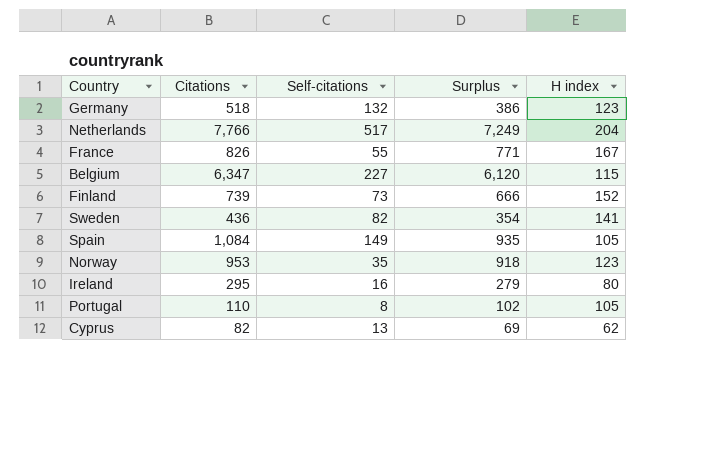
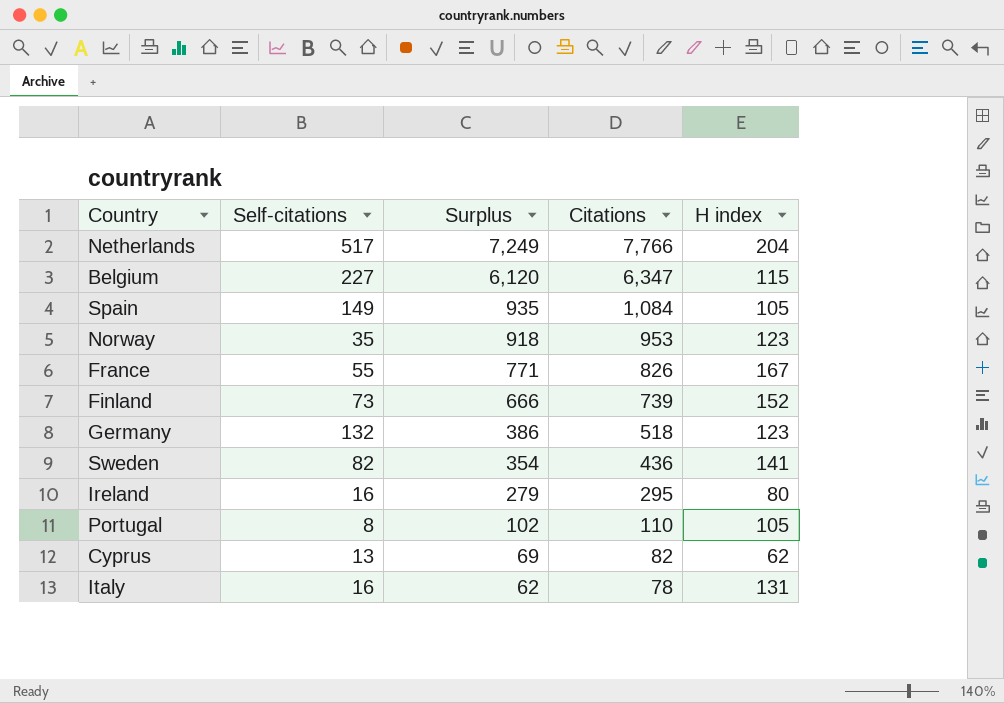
row order: none -> Surplus descending
column Citations | position: 2 -> 4
row Italy: none -> 16 | 62 | 78 | 131

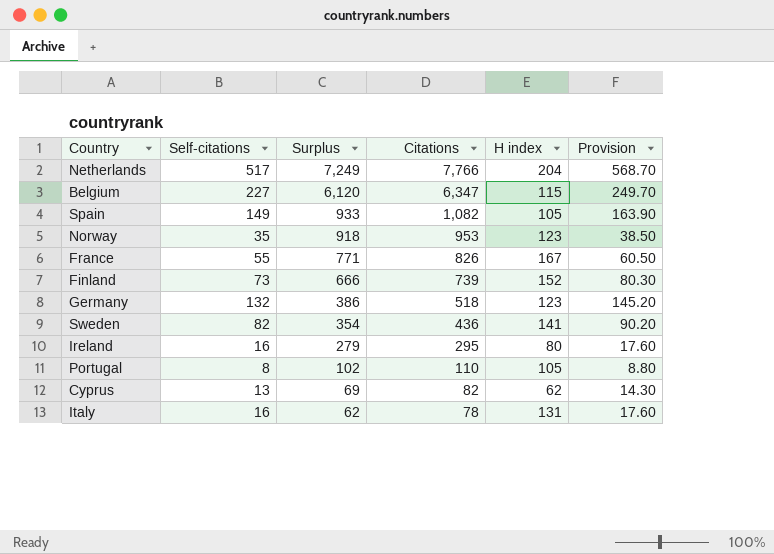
column Provision | formula: none -> [Self-citations] * 1.1
Spain | Surplus: 935 -> 933
Spain | Citations: 1,084 -> 1,082

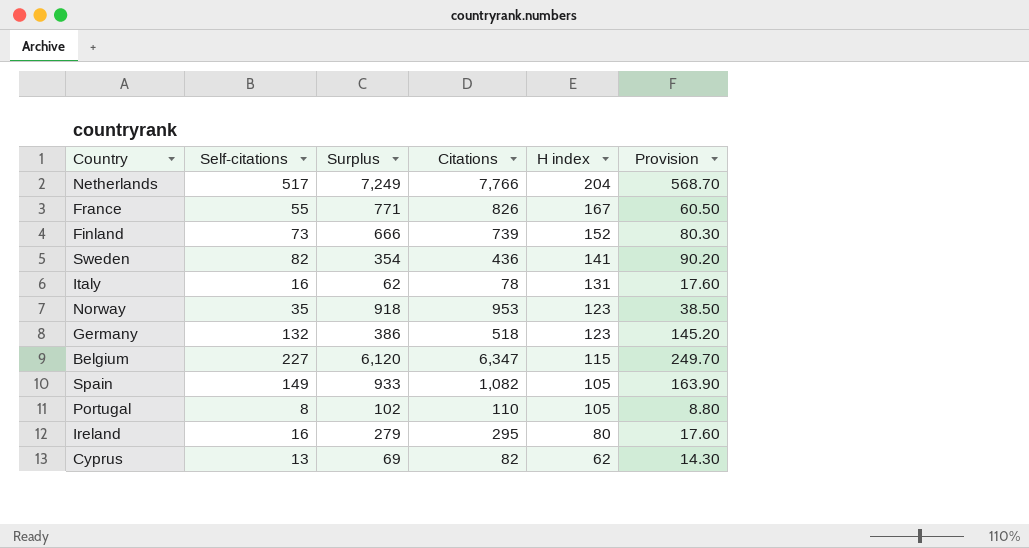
row order: Surplus descending -> H index descending

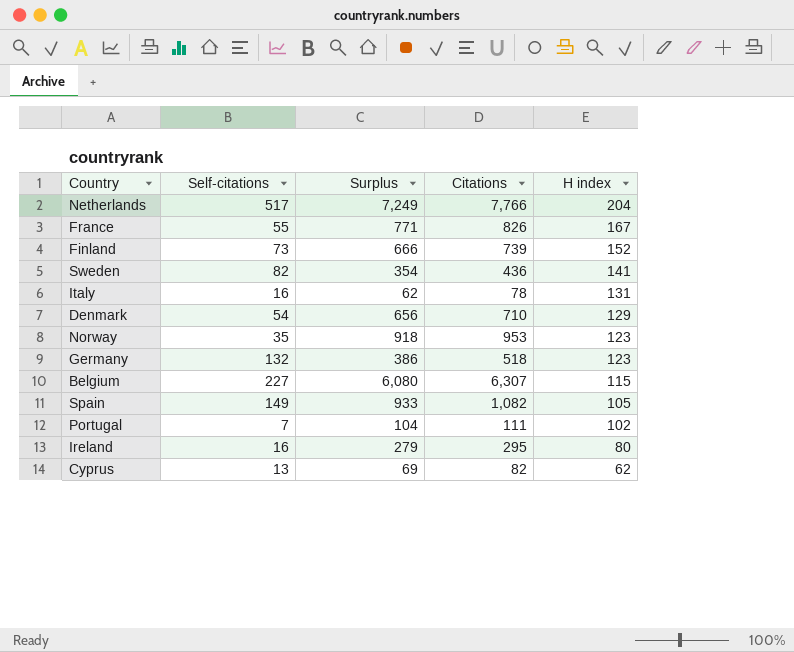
column Provision | formula: [Self-citations] * 1.1 -> none
row Denmark: none -> 54 | 656 | 710 | 129
Belgium | Surplus: 6,120 -> 6,080
Belgium | Citations: 6,347 -> 6,307
Portugal | Self-citations: 8 -> 7
Portugal | Surplus: 102 -> 104
Portugal | Citations: 110 -> 111
Portugal | H index: 105 -> 102

